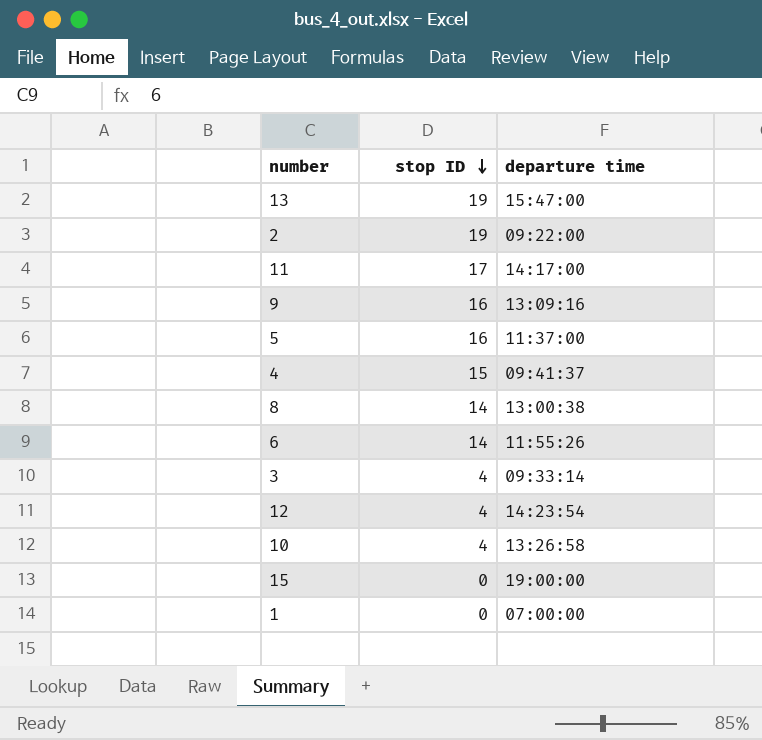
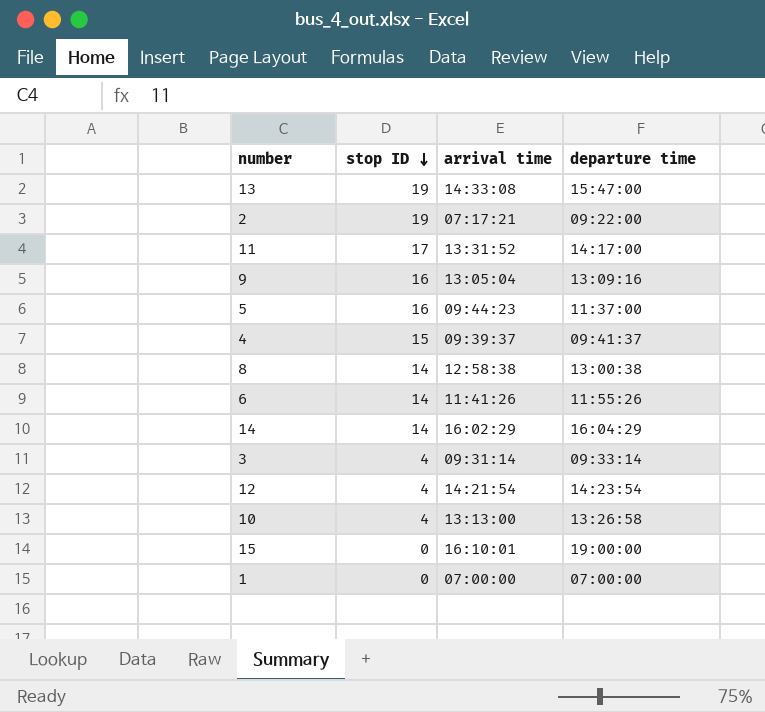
column arrival time | position: none -> 3
row 14: none -> 14 | 16:02:29 | 16:04:29

